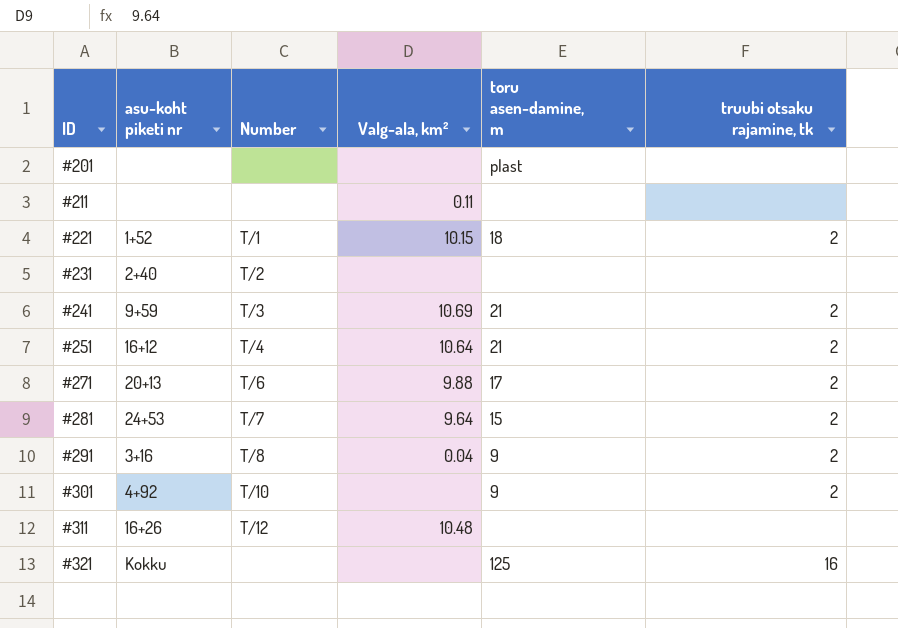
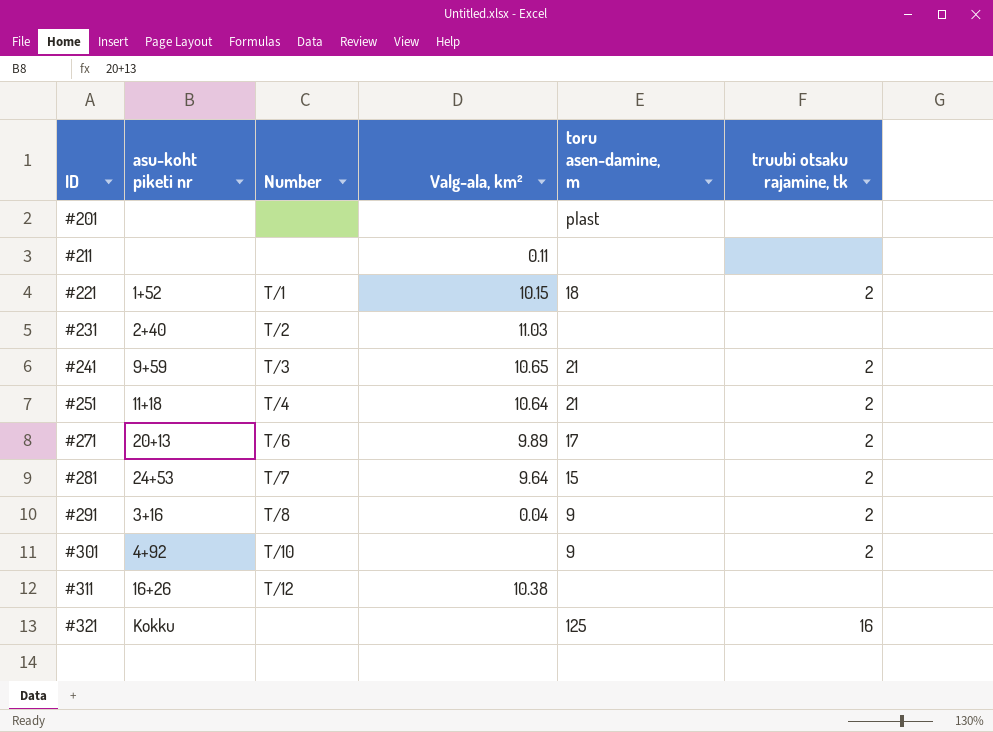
#231 | Valg-ala, km²: none -> 11.03
#241 | Valg-ala, km²: 10.69 -> 10.65
#251 | asu-koht piketi nr: 16+12 -> 11+18
#271 | Valg-ala, km²: 9.88 -> 9.89
#311 | Valg-ala, km²: 10.48 -> 10.38

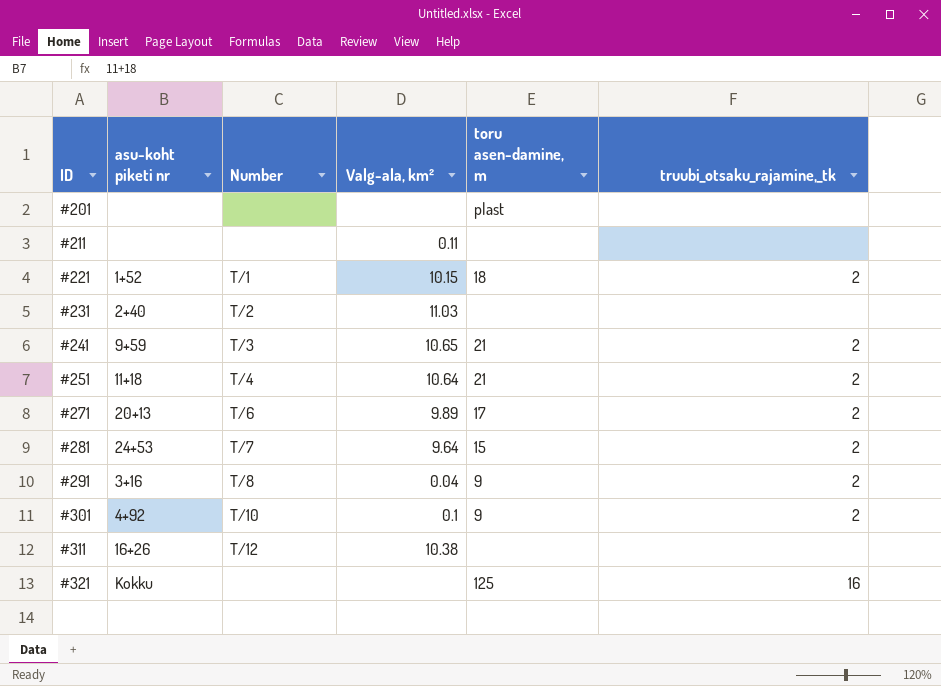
column name: truubi otsaku rajamine, tk -> truubi_otsaku_rajamine,_tk
#301 | Valg-ala, km²: none -> 0.1

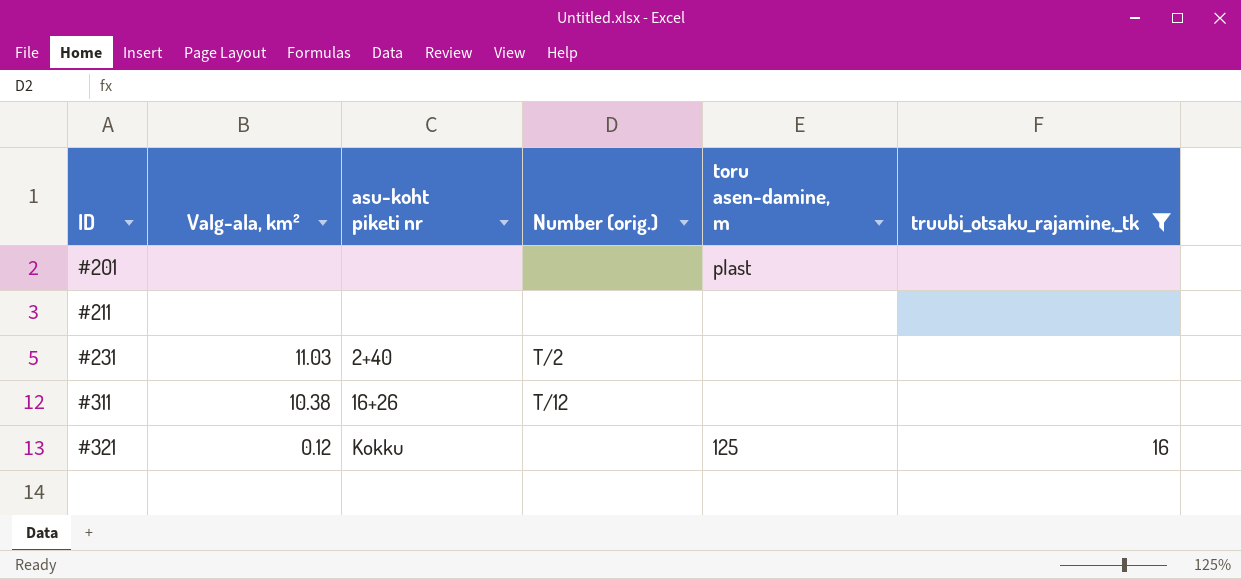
filter: none -> truubi_otsaku_rajamine,_tk != 2
column Valg-ala, km² | position: 4 -> 2
column name: Number -> Number (orig.)
#211 | Valg-ala, km²: 0.11 -> none
#321 | Valg-ala, km²: none -> 0.12

